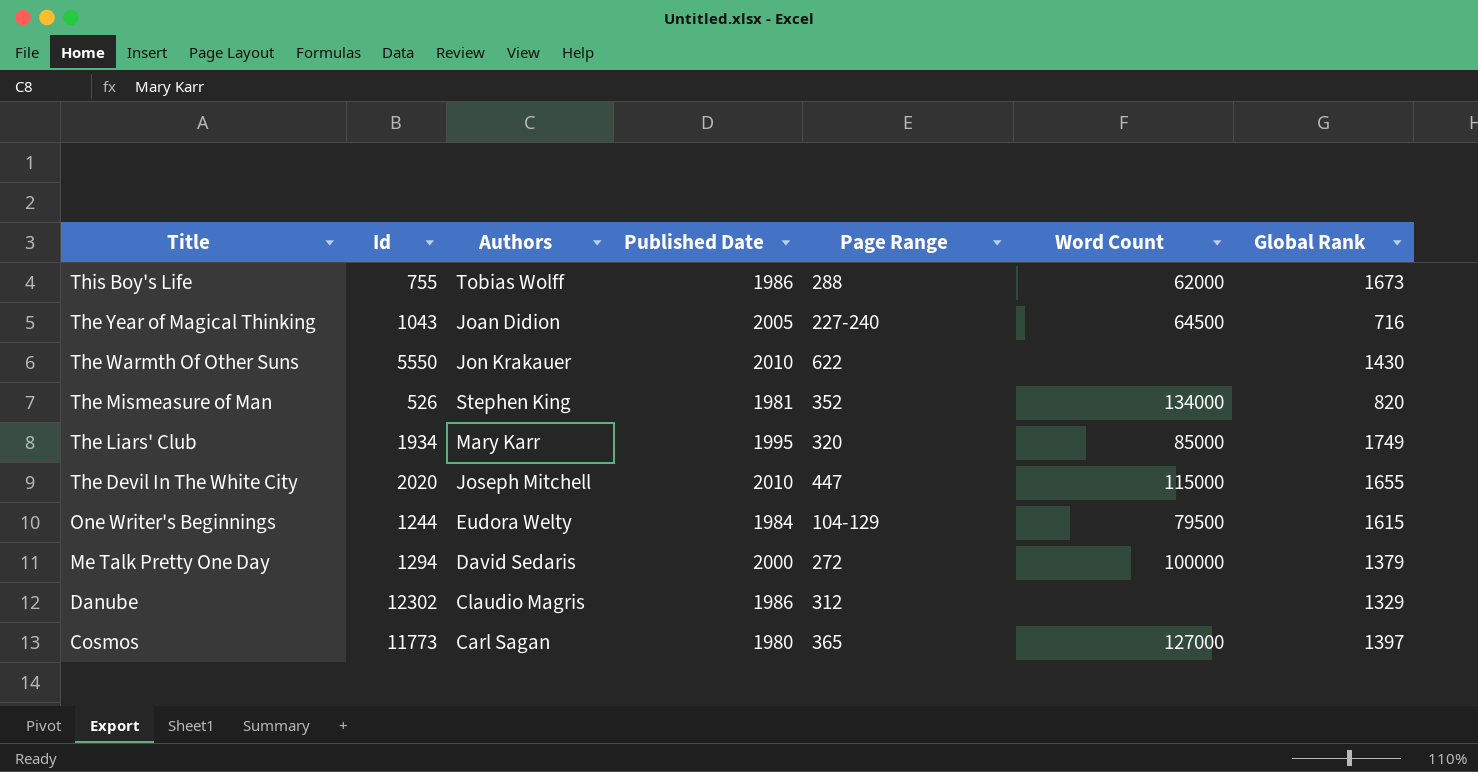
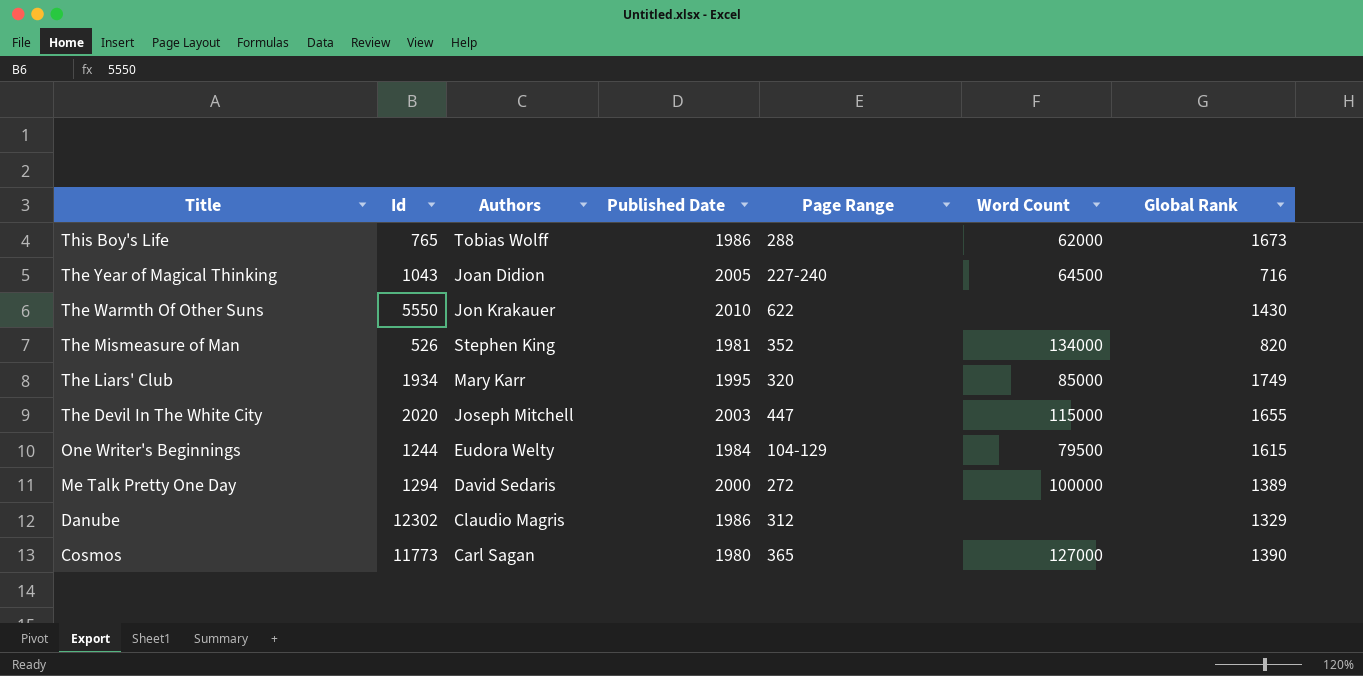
This Boy's Life | Id: 755 -> 765
The Devil In The White City | Published Date: 2010 -> 2003
Me Talk Pretty One Day | Global Rank: 1379 -> 1389
Cosmos | Global Rank: 1397 -> 1390

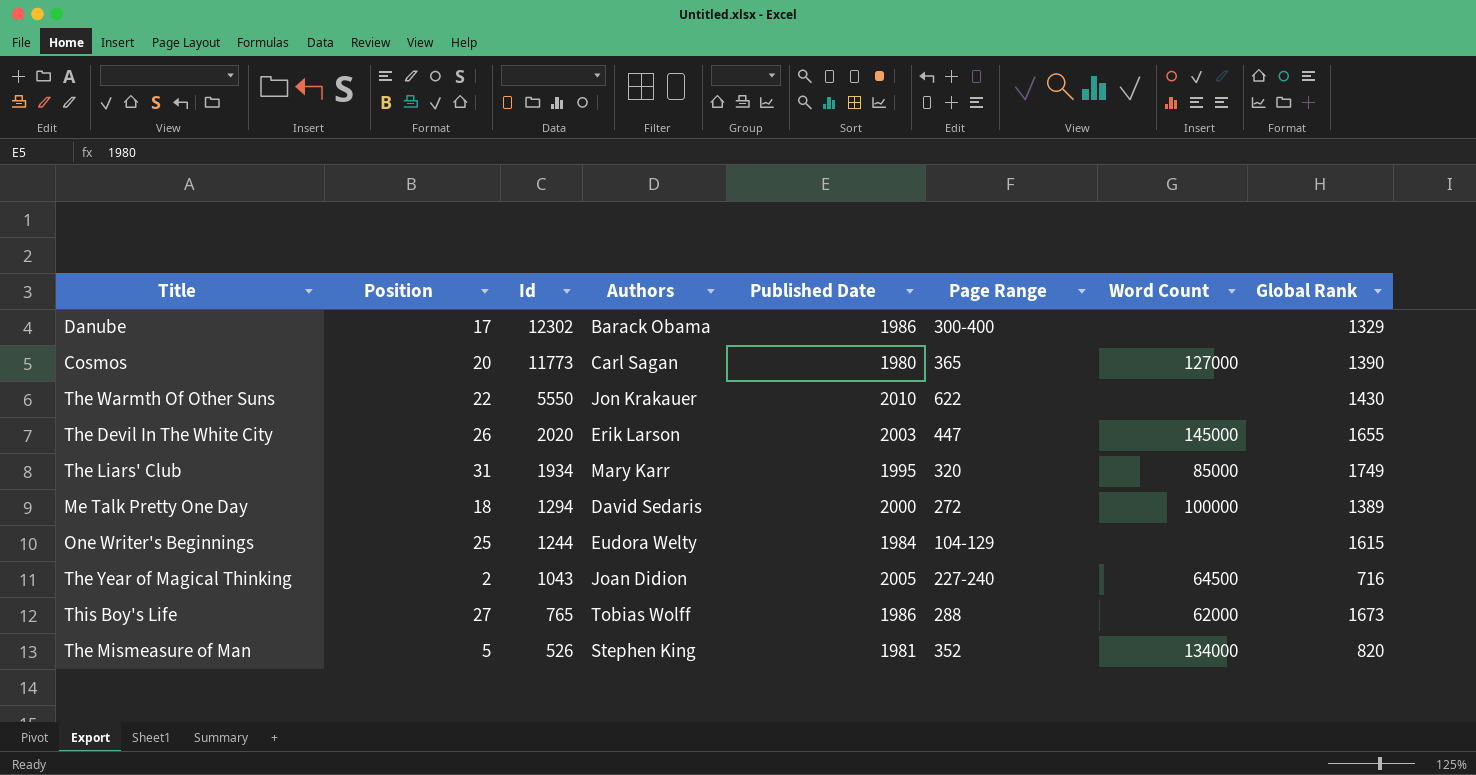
row order: Title descending -> Id descending
column Position | position: none -> 2
Danube | Authors: Claudio Magris -> Barack Obama
Danube | Page Range: 312 -> 300-400
The Devil In The White City | Authors: Joseph Mitchell -> Erik Larson
The Devil In The White City | Word Count: 115000 -> 145000
One Writer's Beginnings | Word Count: 79500 -> none

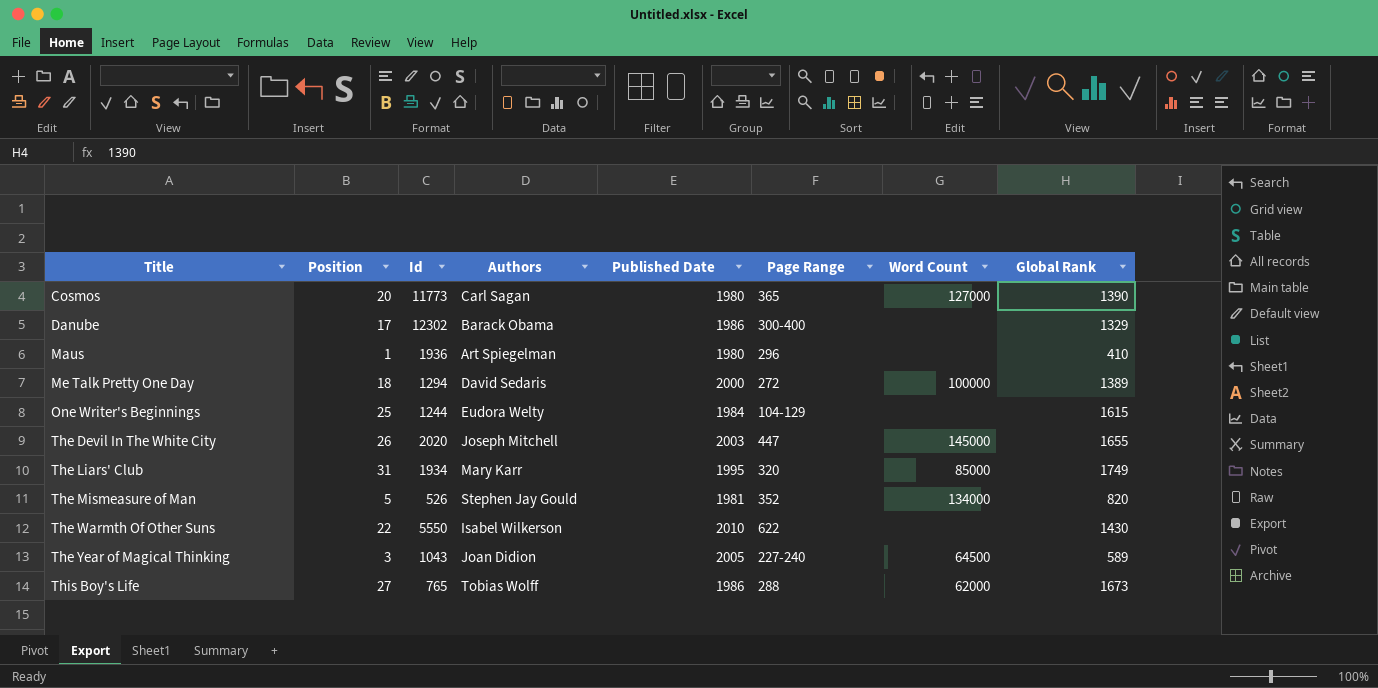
row order: Id descending -> Title ascending
row Maus: none -> 1 | 1936 | Art Spiegelman | 1980 | 296 | none | 410
The Devil In The White City | Authors: Erik Larson -> Joseph Mitchell
The Mismeasure of Man | Authors: Stephen King -> Stephen Jay Gould
The Warmth Of Other Suns | Authors: Jon Krakauer -> Isabel Wilkerson
The Year of Magical Thinking | Position: 2 -> 3
The Year of Magical Thinking | Global Rank: 716 -> 589

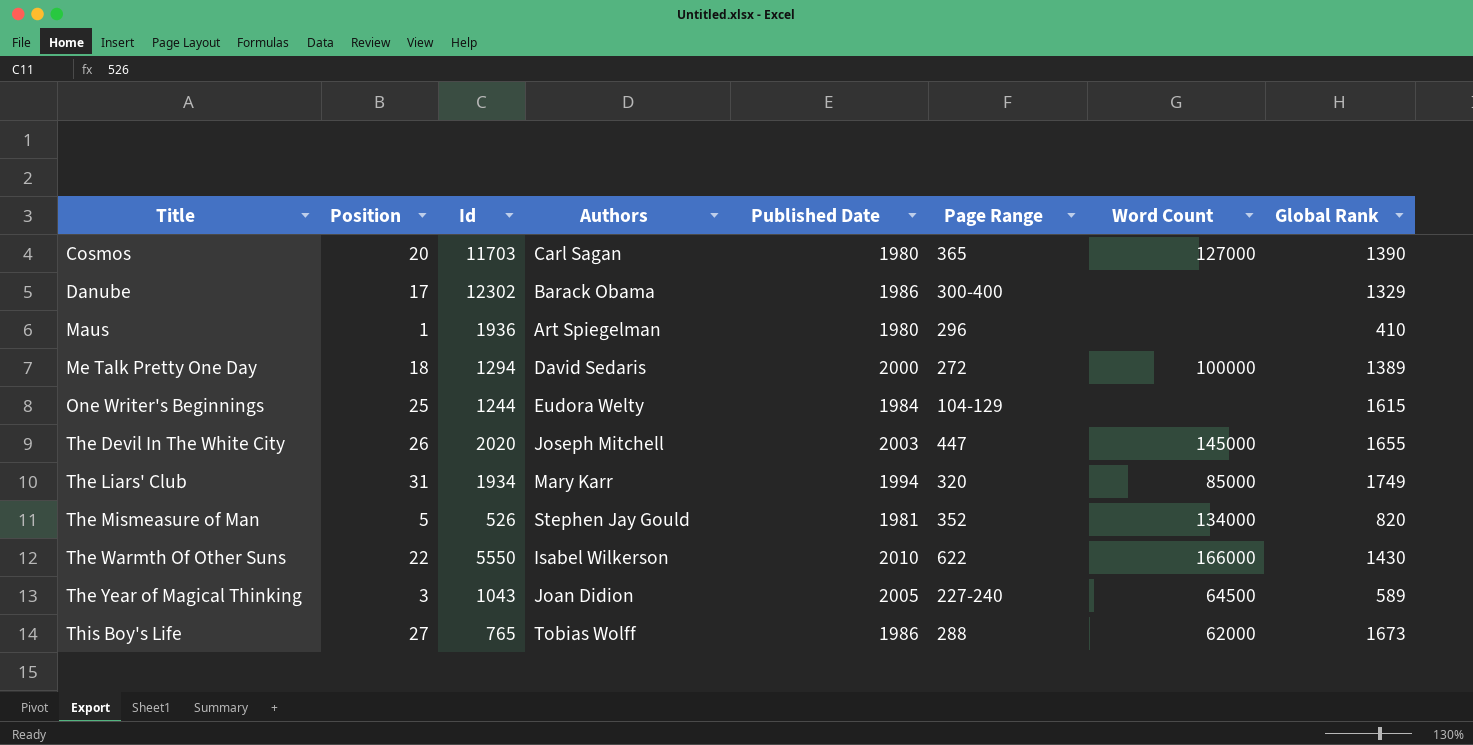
Cosmos | Id: 11773 -> 11703
The Liars' Club | Published Date: 1995 -> 1994
The Warmth Of Other Suns | Word Count: none -> 166000

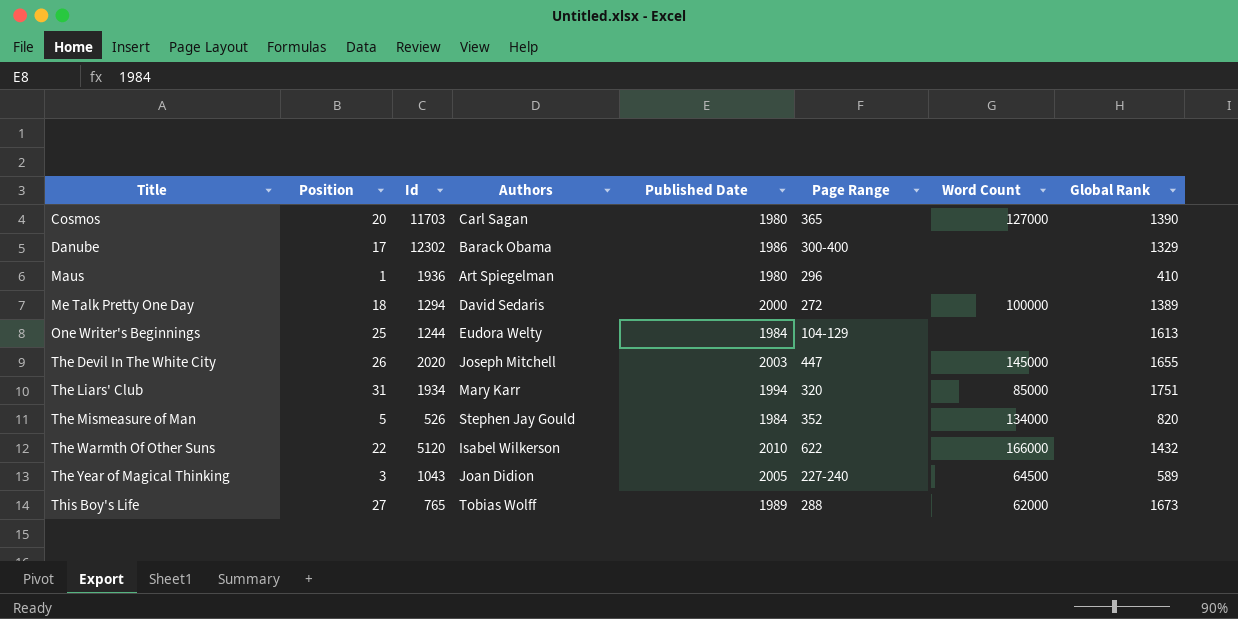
One Writer's Beginnings | Global Rank: 1615 -> 1613
The Liars' Club | Global Rank: 1749 -> 1751
The Mismeasure of Man | Published Date: 1981 -> 1984
The Warmth Of Other Suns | Id: 5550 -> 5120
The Warmth Of Other Suns | Global Rank: 1430 -> 1432
This Boy's Life | Published Date: 1986 -> 1989

